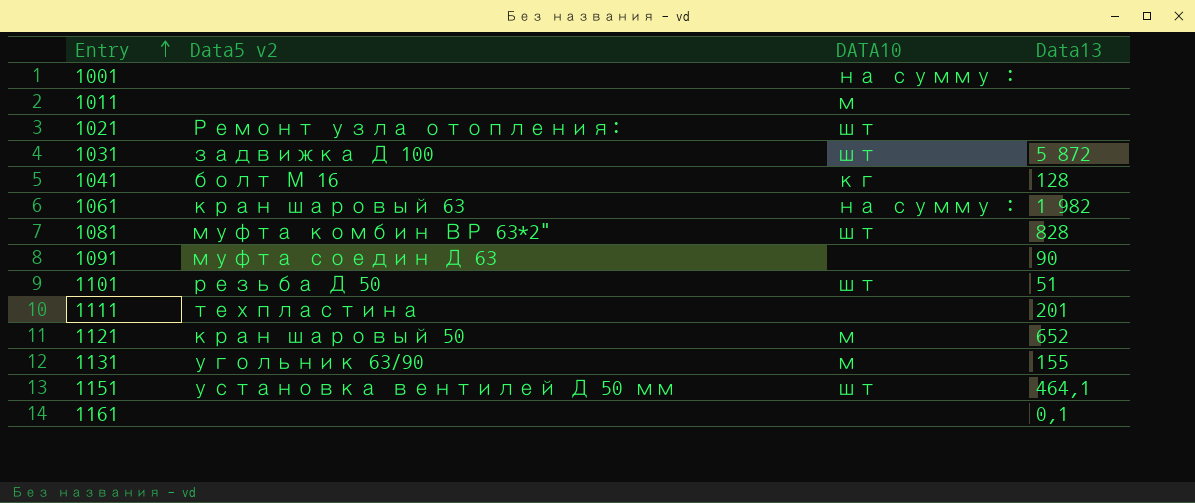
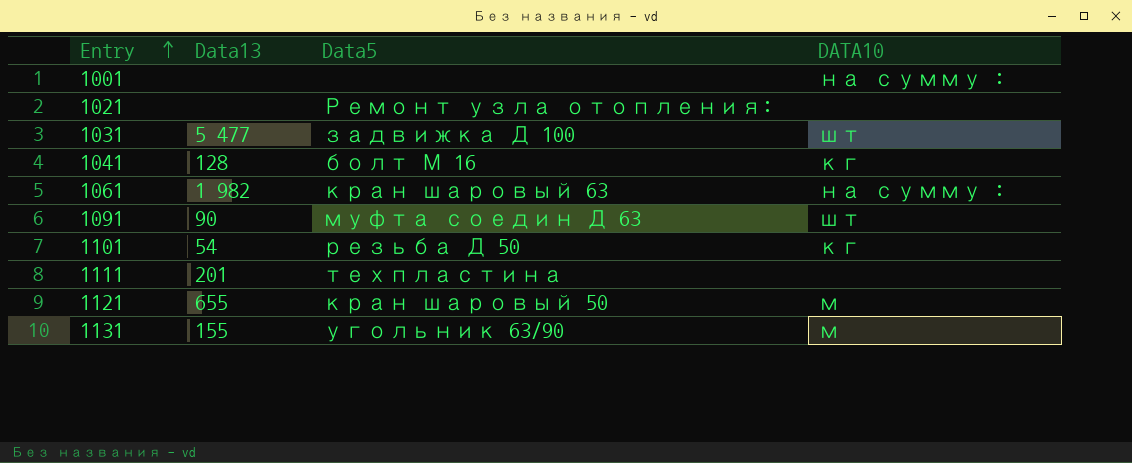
column Data13 | position: 4 -> 2
column name: Data5 v2 -> Data5
row 1011: none | м | none -> none
row 1081: муфта комбин ВР 63*2" | шт | 828 -> none
row 1151: установка вентилей Д 50 мм | шт | 464,1 -> none
row 1161: none | none | 0,1 -> none
1021 | DATA10: шт -> none
1031 | Data13: 5 872 -> 5 477
1091 | DATA10: none -> шт
1101 | Data13: 51 -> 54
1101 | DATA10: шт -> кг
1121 | Data13: 652 -> 655

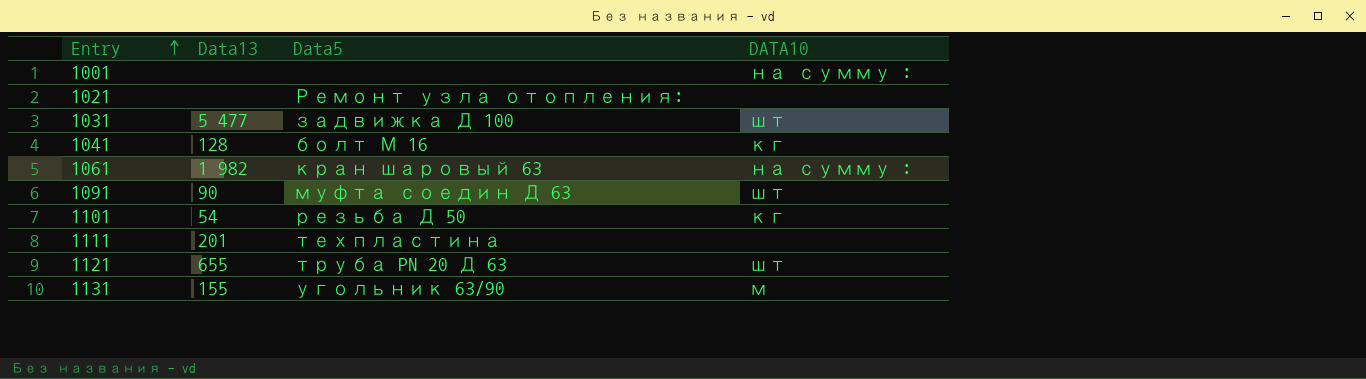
1121 | Data5: кран шаровый 50 -> труба PN 20 Д 63
1121 | DATA10: м -> шт

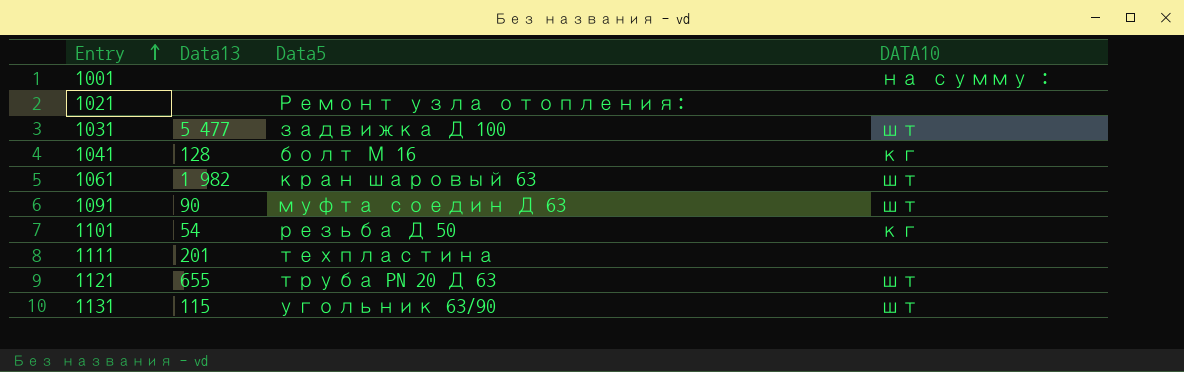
1061 | DATA10: на сумму : -> шт
1131 | Data13: 155 -> 115
1131 | DATA10: м -> шт

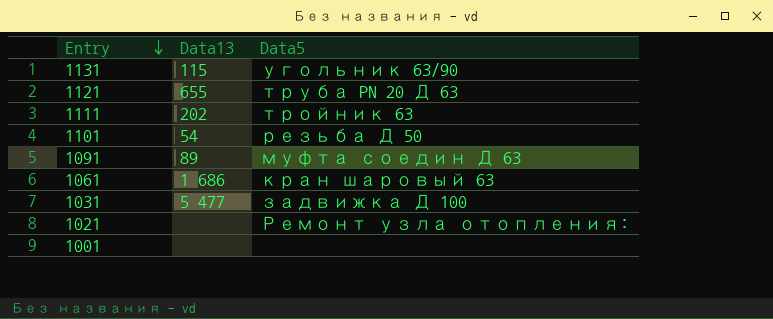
row order: Entry ascending -> Entry descending
column DATA10 | position: 4 -> none
row 1041: 128 | болт М 16 | кг -> none
1111 | Data13: 201 -> 202
1111 | Data5: техпластина -> тройник 63
1091 | Data13: 90 -> 89
1061 | Data13: 1 982 -> 1 686

